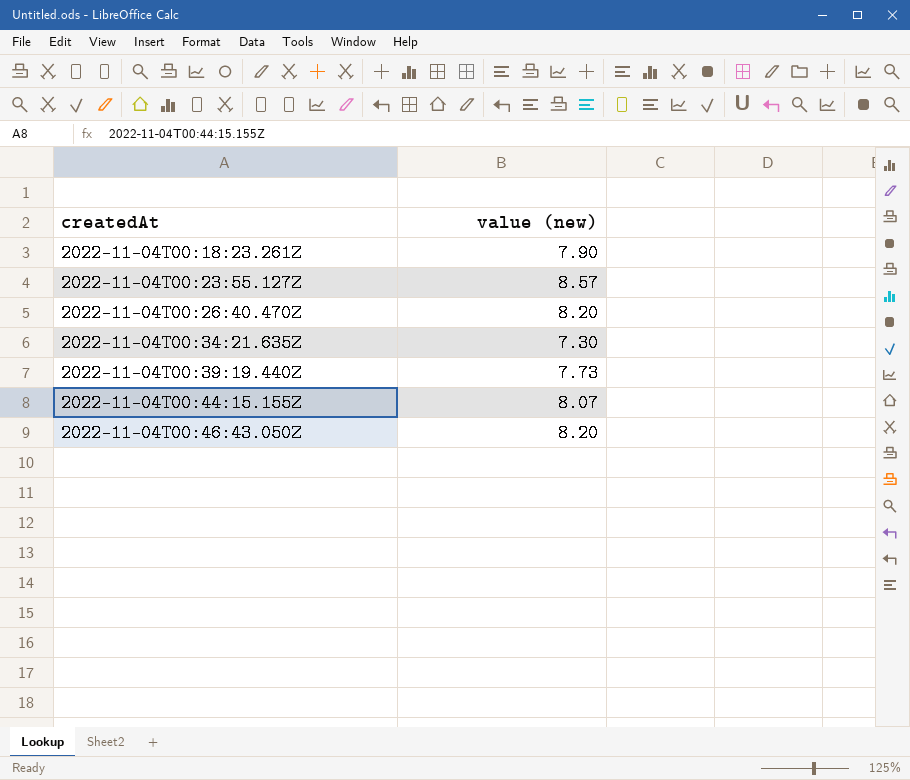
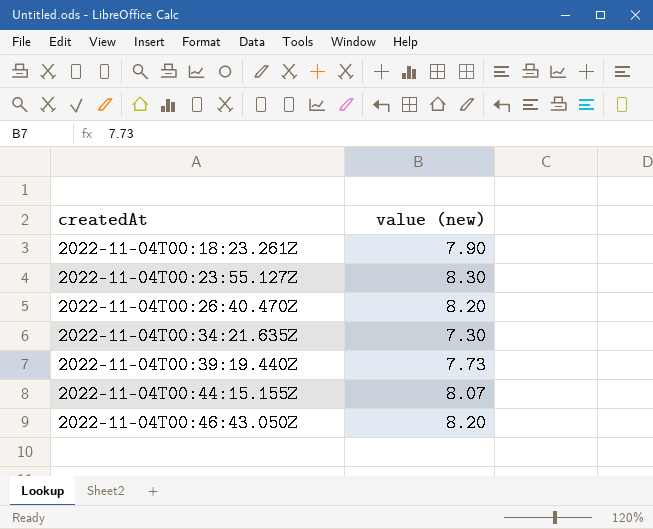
2022-11-04T00:23:55.127Z | value (new): 8.57 -> 8.30

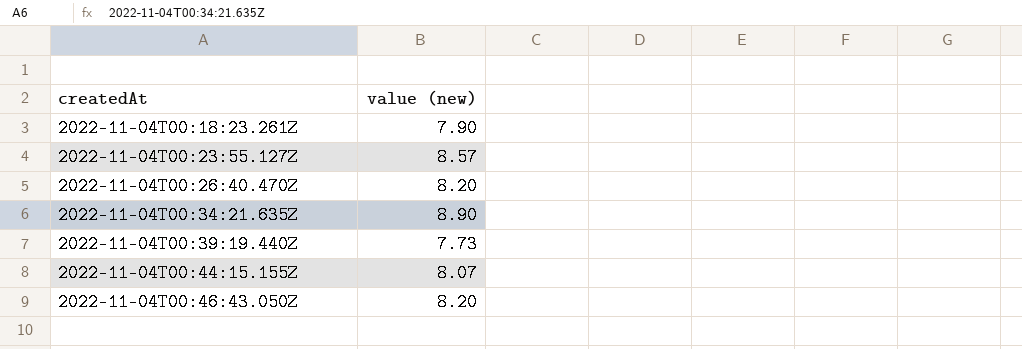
2022-11-04T00:23:55.127Z | value (new): 8.30 -> 8.57
2022-11-04T00:34:21.635Z | value (new): 7.30 -> 8.90

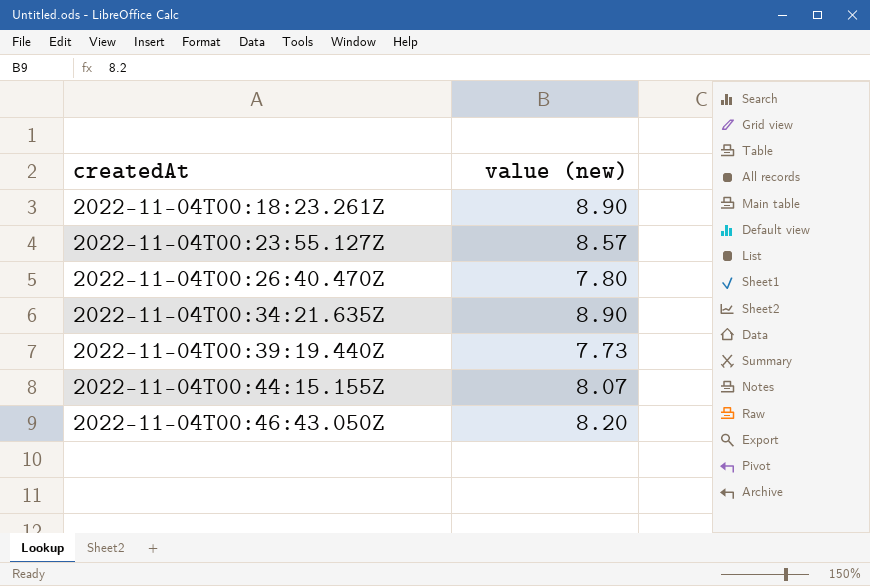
2022-11-04T00:18:23.261Z | value (new): 7.90 -> 8.90
2022-11-04T00:26:40.470Z | value (new): 8.20 -> 7.80

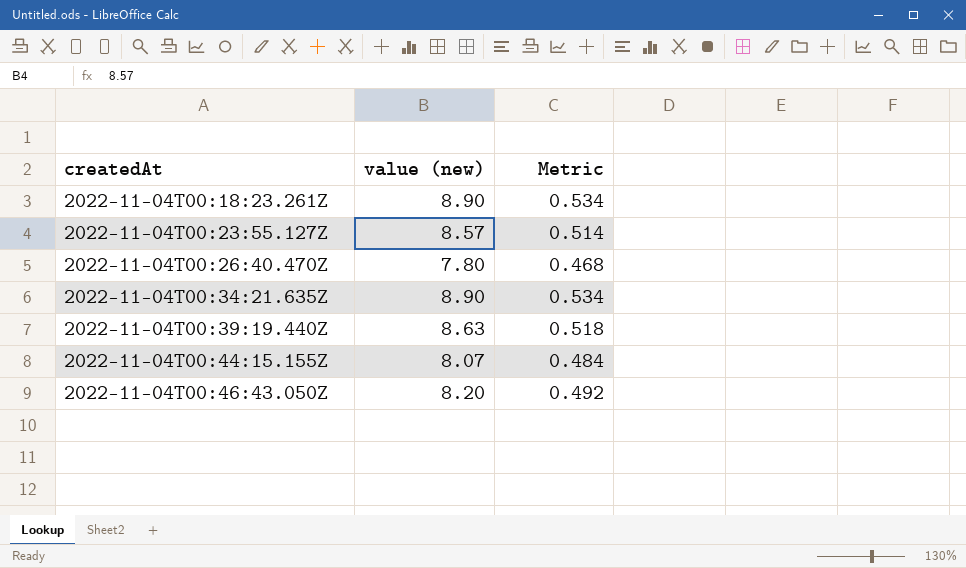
column Metric | formula: none -> [value (new)] * 0.06
2022-11-04T00:39:19.440Z | value (new): 7.73 -> 8.63

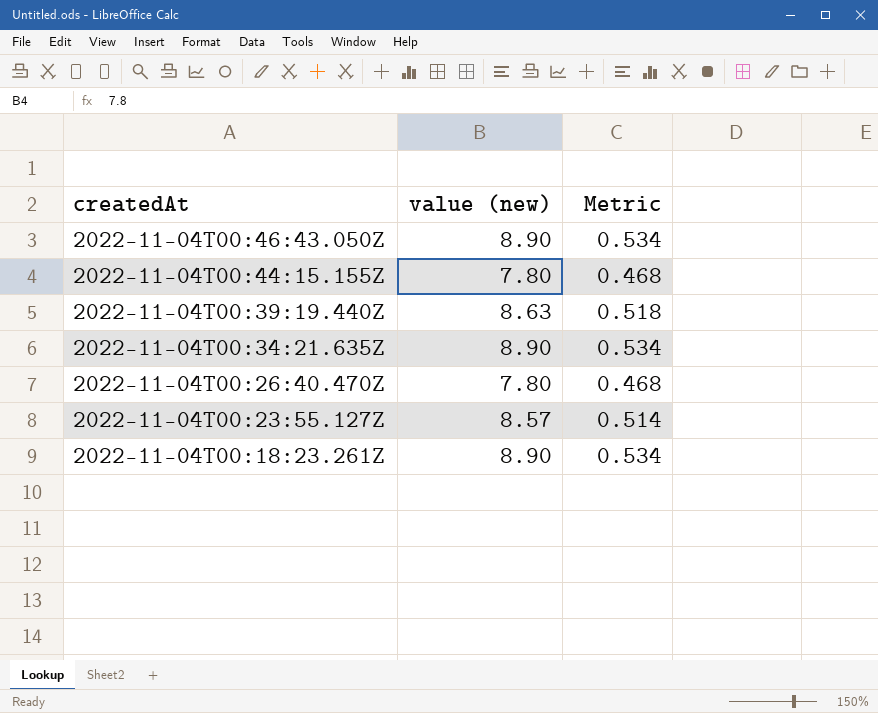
row order: createdAt ascending -> createdAt descending
2022-11-04T00:46:43.050Z | value (new): 8.20 -> 8.90
2022-11-04T00:46:43.050Z | Metric: 0.492 -> 0.534
2022-11-04T00:44:15.155Z | value (new): 8.07 -> 7.80
2022-11-04T00:44:15.155Z | Metric: 0.484 -> 0.468

